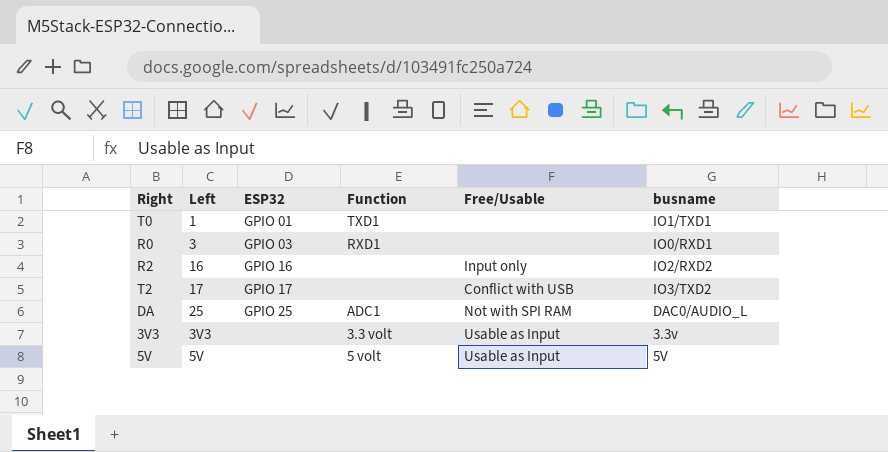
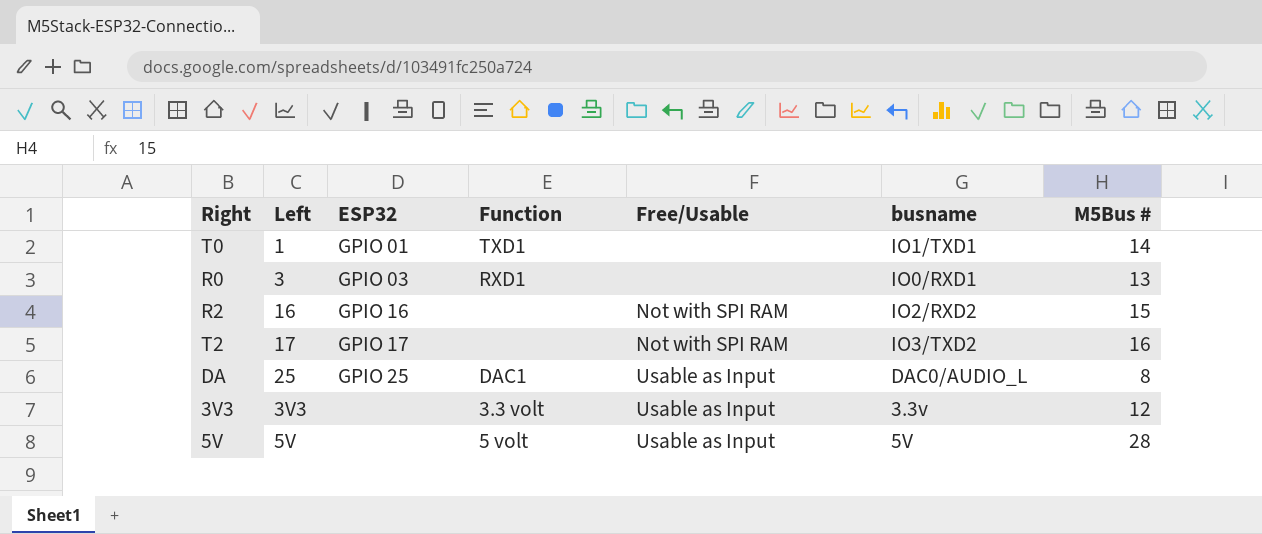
column M5Bus # | position: none -> 7
R2 | Free/Usable: Input only -> Not with SPI RAM
T2 | Free/Usable: Conflict with USB -> Not with SPI RAM
DA | Function: ADC1 -> DAC1
DA | Free/Usable: Not with SPI RAM -> Usable as Input

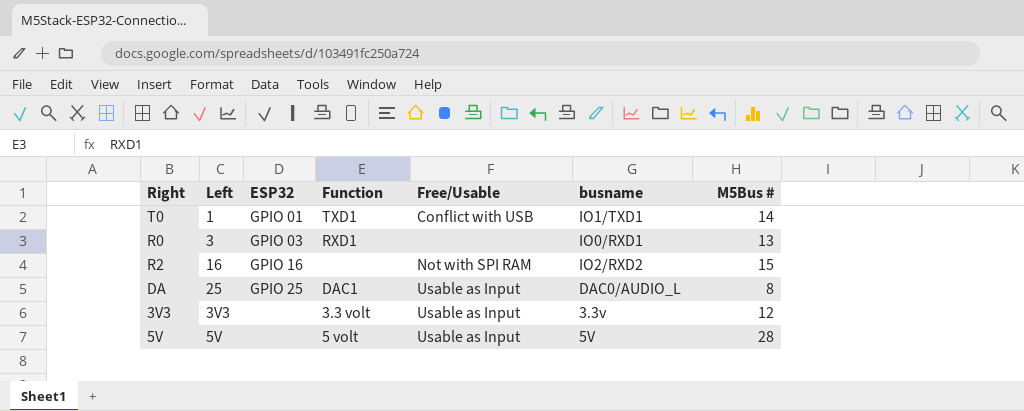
row T2: 17 | GPIO 17 | none | Not with SPI RAM | IO3/TXD2 | 16 -> none
T0 | Free/Usable: none -> Conflict with USB

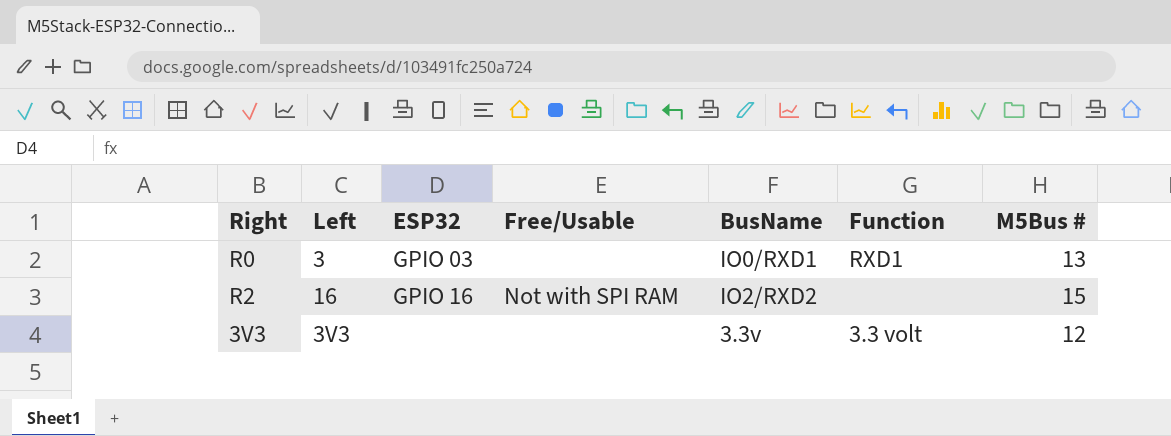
column name: busname -> BusName
column Function | position: 4 -> 6
row T0: 1 | GPIO 01 | TXD1 | Conflict with USB | IO1/TXD1 | 14 -> none
row DA: 25 | GPIO 25 | DAC1 | Usable as Input | DAC0/AUDIO_L | 8 -> none
row 5V: 5V | none | 5 volt | Usable as Input | 5V | 28 -> none
3V3 | Free/Usable: Usable as Input -> none

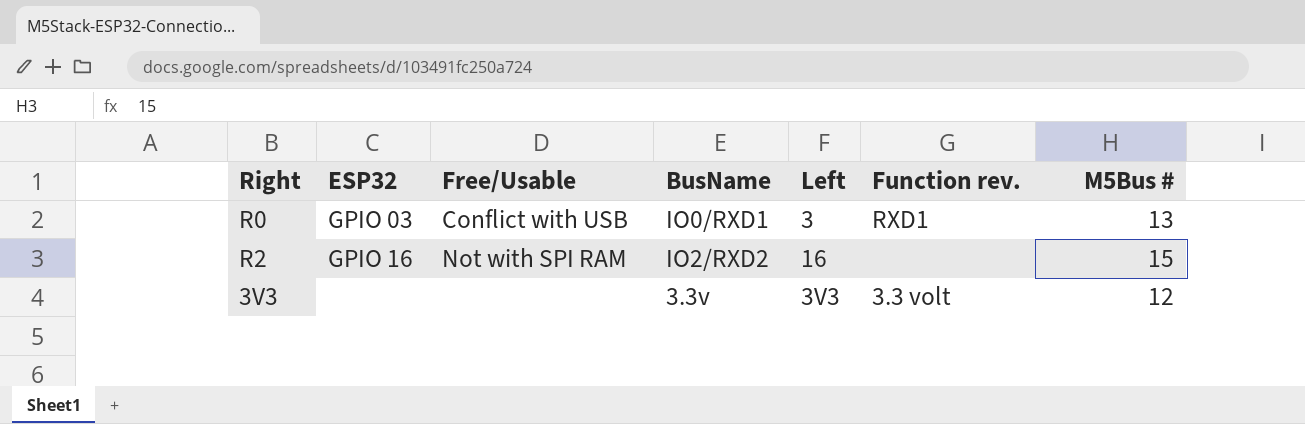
column Left | position: 2 -> 5
column name: Function -> Function rev.
R0 | Free/Usable: none -> Conflict with USB

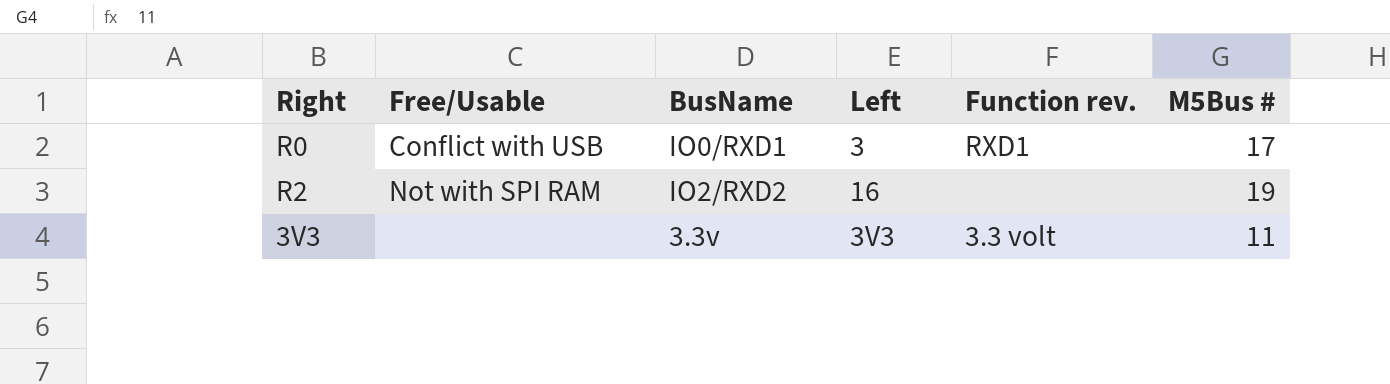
column ESP32 | position: 2 -> none
R0 | M5Bus #: 13 -> 17
R2 | M5Bus #: 15 -> 19
3V3 | M5Bus #: 12 -> 11

